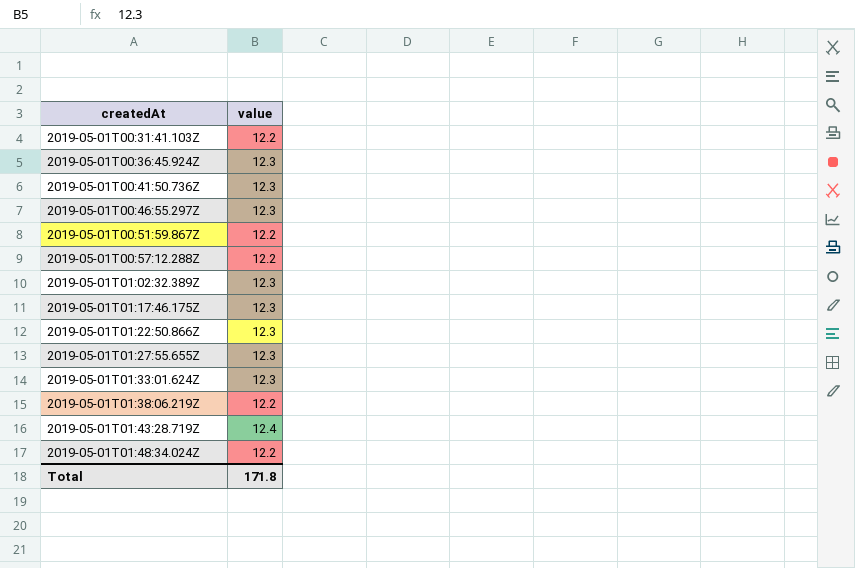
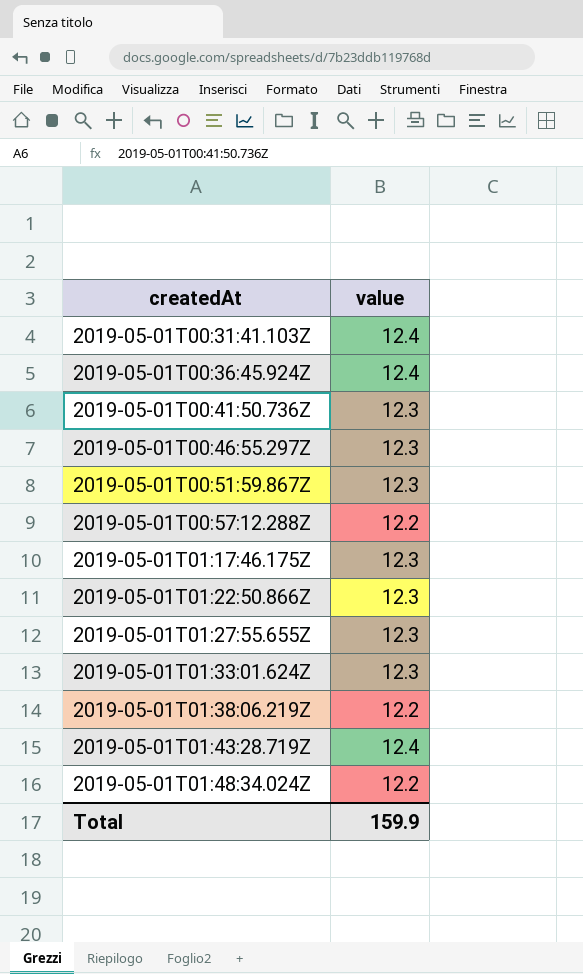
row 2019-05-01T01:02:32.389Z: 12.3 -> none
2019-05-01T00:31:41.103Z | value: 12.2 -> 12.4
2019-05-01T00:36:45.924Z | value: 12.3 -> 12.4
2019-05-01T00:51:59.867Z | value: 12.2 -> 12.3
Total | value: 171.8 -> 159.9

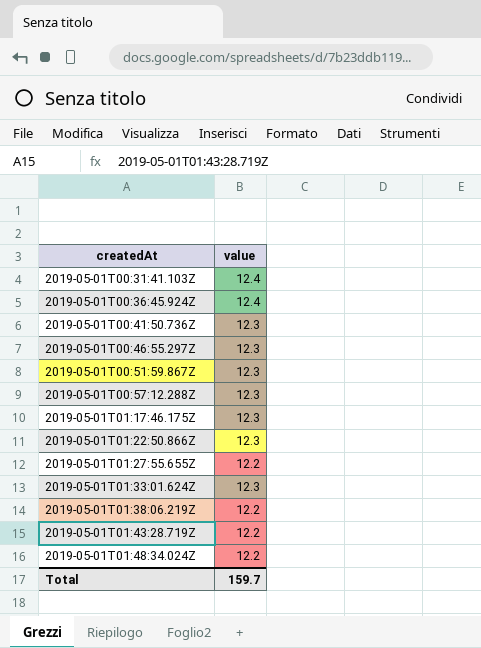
2019-05-01T00:57:12.288Z | value: 12.2 -> 12.3
2019-05-01T01:27:55.655Z | value: 12.3 -> 12.2
2019-05-01T01:43:28.719Z | value: 12.4 -> 12.2
Total | value: 159.9 -> 159.7

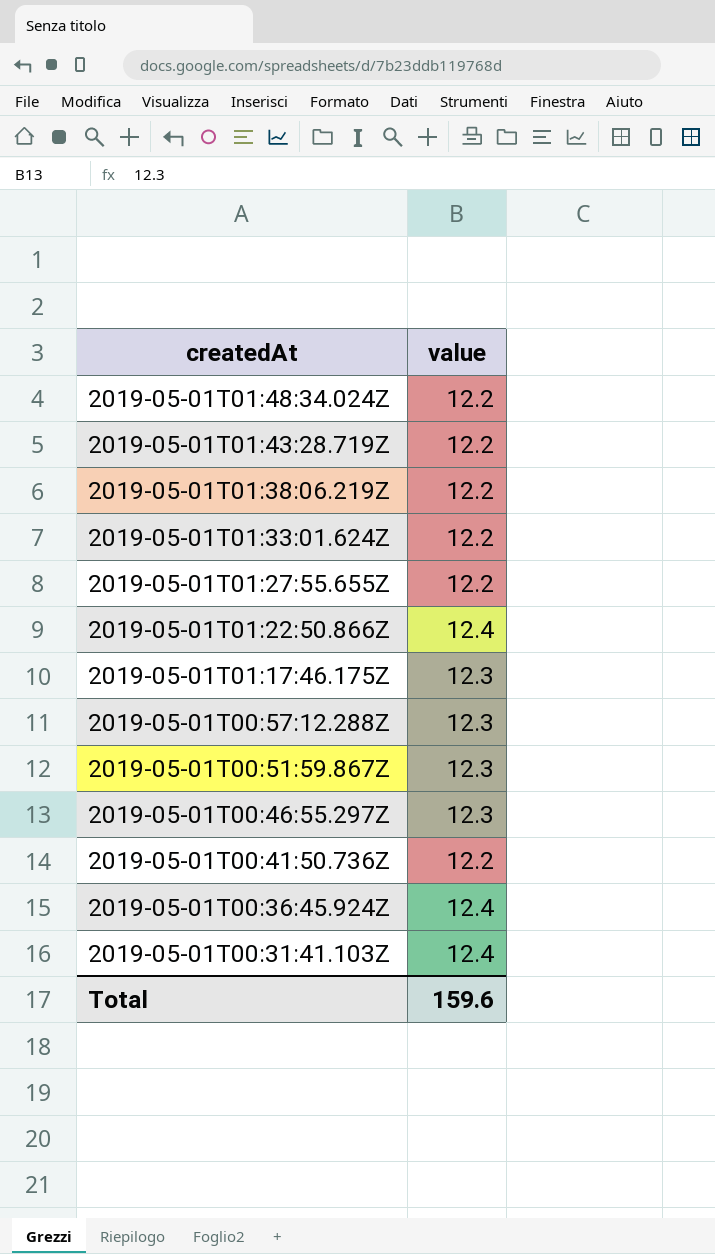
row order: createdAt ascending -> createdAt descending
2019-05-01T01:33:01.624Z | value: 12.3 -> 12.2
2019-05-01T01:22:50.866Z | value: 12.3 -> 12.4
2019-05-01T00:41:50.736Z | value: 12.3 -> 12.2
Total | value: 159.7 -> 159.6

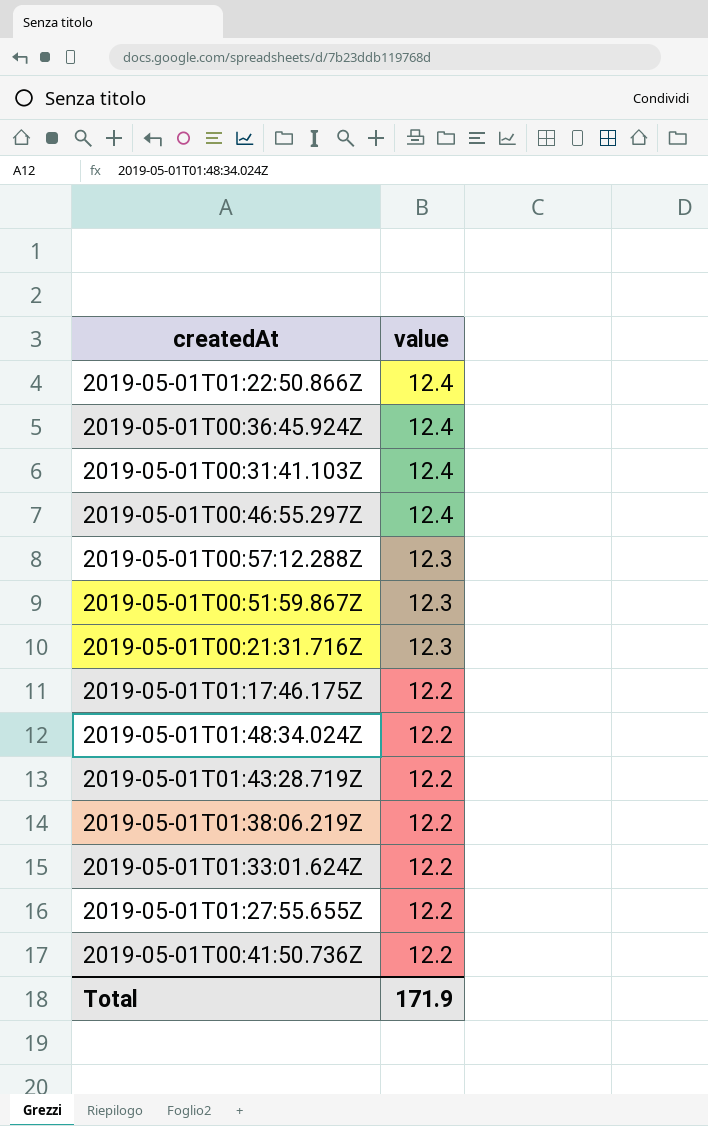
row order: createdAt descending -> value descending
2019-05-01T00:46:55.297Z | value: 12.3 -> 12.4
row 2019-05-01T00:21:31.716Z: none -> 12.3
2019-05-01T01:17:46.175Z | value: 12.3 -> 12.2
Total | value: 159.6 -> 171.9

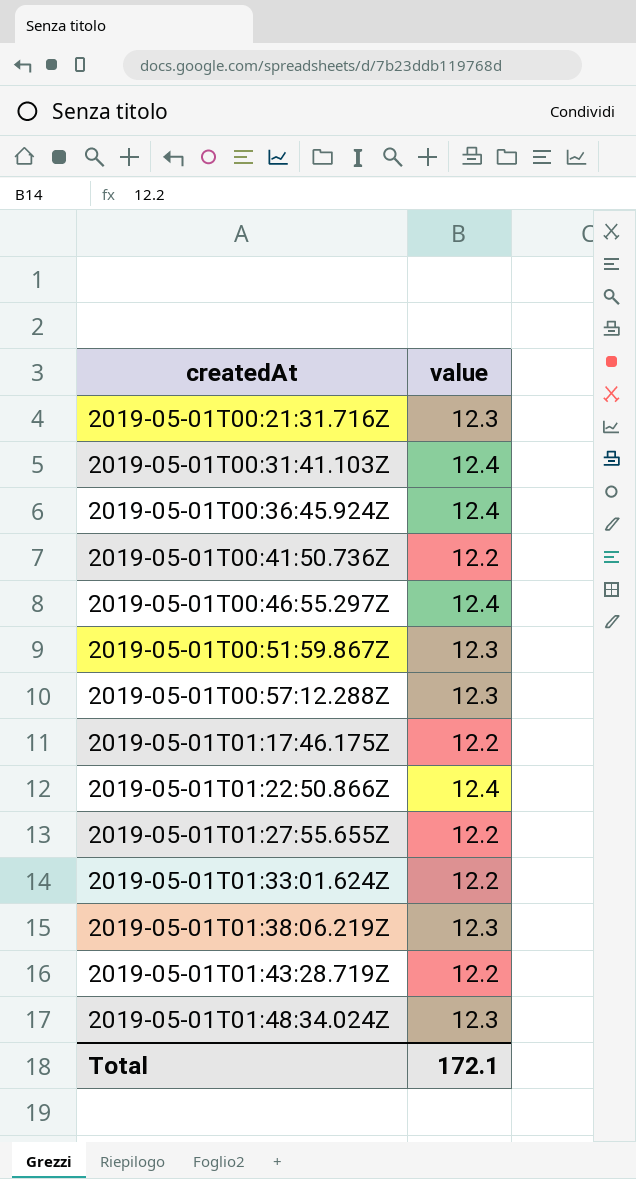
row order: value descending -> createdAt ascending
2019-05-01T01:38:06.219Z | value: 12.2 -> 12.3
2019-05-01T01:48:34.024Z | value: 12.2 -> 12.3
Total | value: 171.9 -> 172.1

